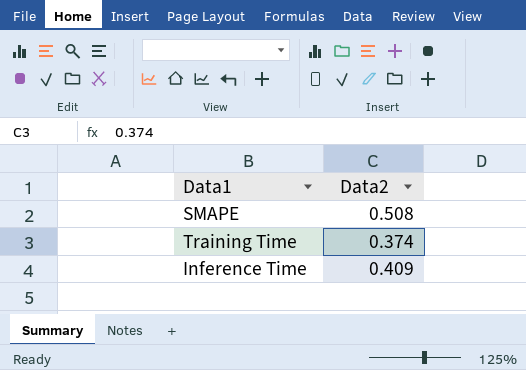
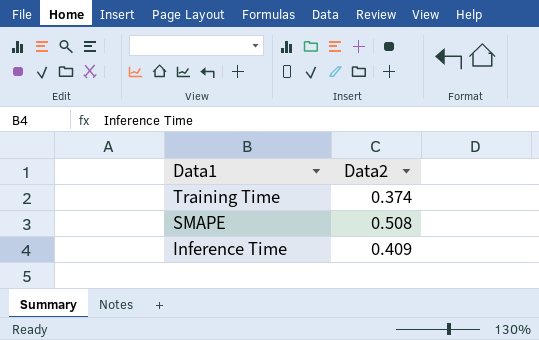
row order: none -> Data1 descending

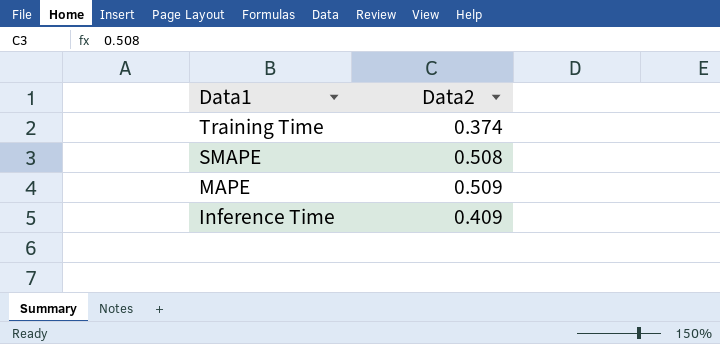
row MAPE: none -> 0.509

